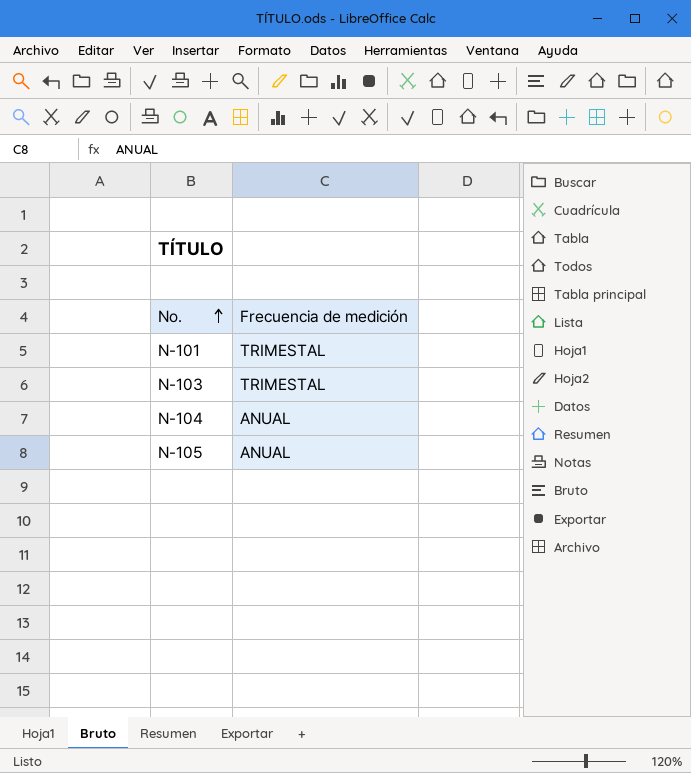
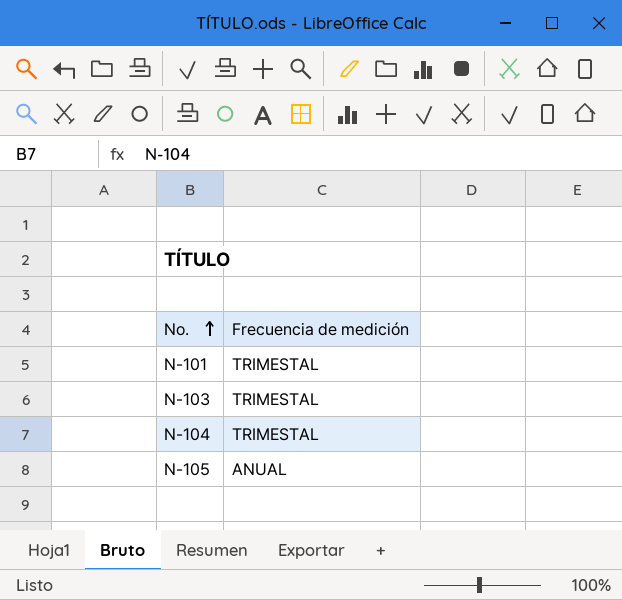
N-104 | Frecuencia de medición: ANUAL -> TRIMESTAL

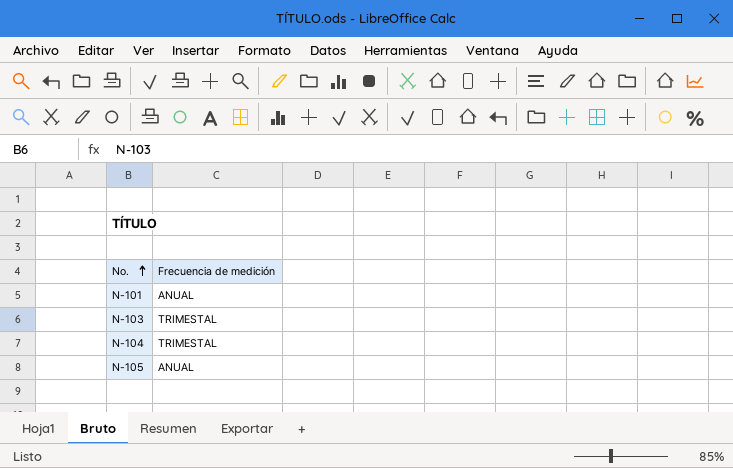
N-101 | Frecuencia de medición: TRIMESTAL -> ANUAL

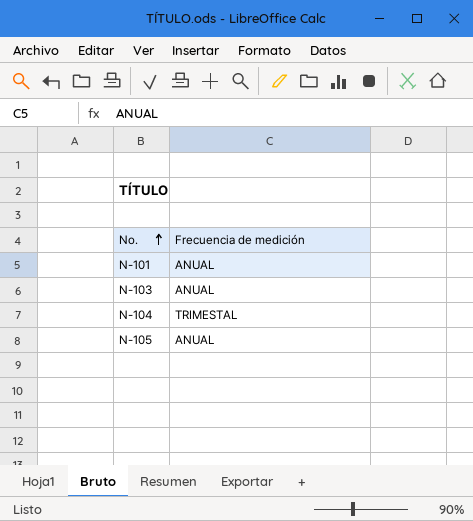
N-103 | Frecuencia de medición: TRIMESTAL -> ANUAL

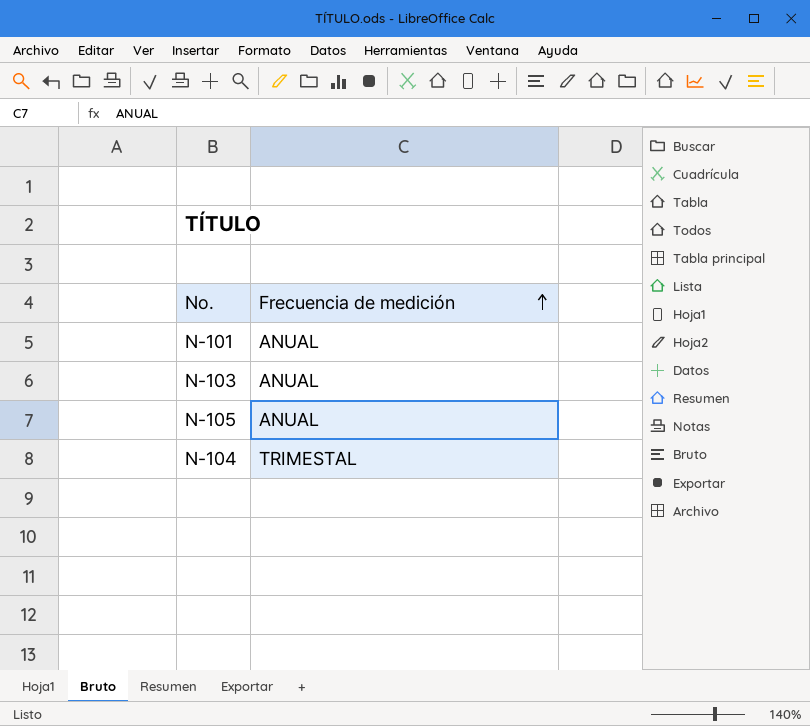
row order: No. ascending -> Frecuencia de medición ascending

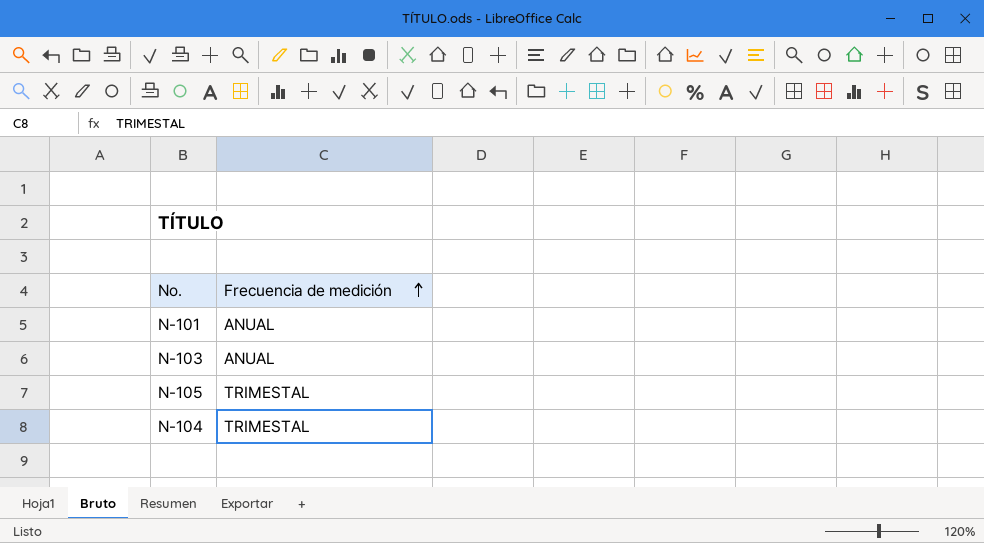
N-105 | Frecuencia de medición: ANUAL -> TRIMESTAL

